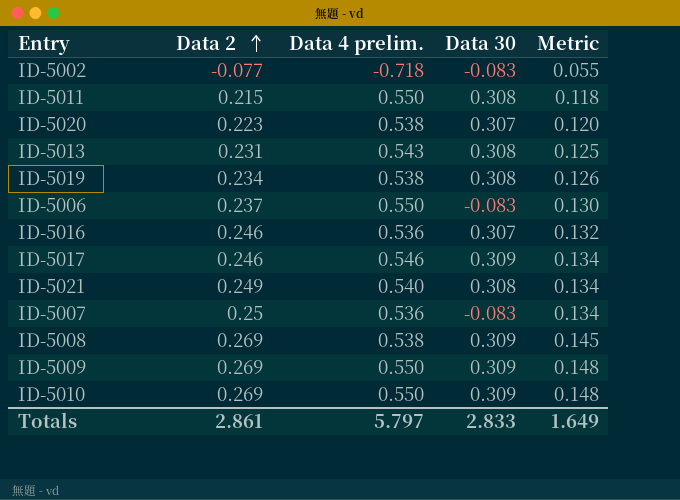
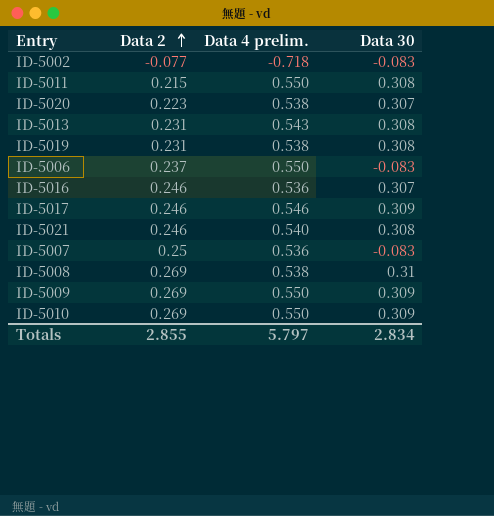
column Metric | formula: [Data 2] * [Data 4 prelim.] -> none
ID-5019 | Data 2: 0.234 -> 0.231
ID-5021 | Data 2: 0.249 -> 0.246
ID-5008 | Data 30: 0.309 -> 0.31
Totals | Data 2: 2.861 -> 2.855
Totals | Data 30: 2.833 -> 2.834

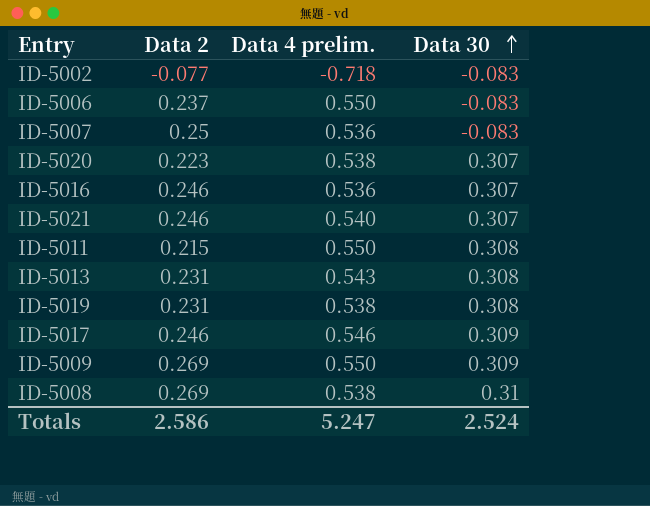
row order: Data 2 ascending -> Data 30 ascending
row ID-5010: 0.269 | 0.550 | 0.309 -> none
ID-5021 | Data 30: 0.308 -> 0.307
Totals | Data 2: 2.855 -> 2.586
Totals | Data 4 prelim.: 5.797 -> 5.247
Totals | Data 30: 2.834 -> 2.524

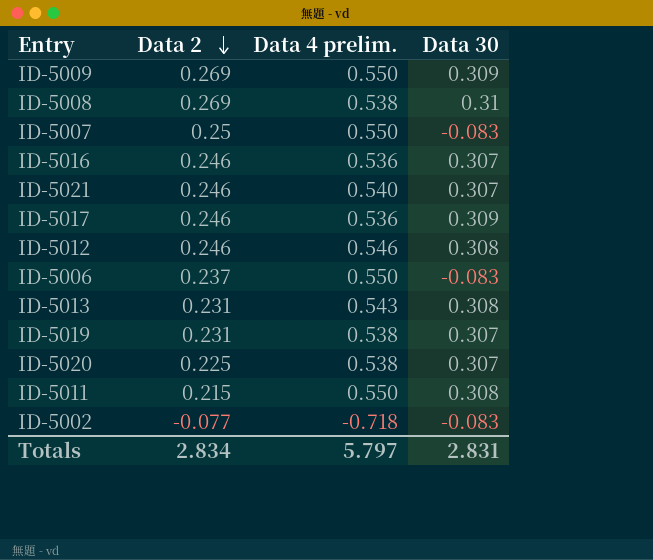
row order: Data 30 ascending -> Data 2 descending
ID-5007 | Data 4 prelim.: 0.536 -> 0.550
ID-5017 | Data 4 prelim.: 0.546 -> 0.536
row ID-5012: none -> 0.246 | 0.546 | 0.308
ID-5019 | Data 30: 0.308 -> 0.307
ID-5020 | Data 2: 0.223 -> 0.225
Totals | Data 2: 2.586 -> 2.834
Totals | Data 4 prelim.: 5.247 -> 5.797
Totals | Data 30: 2.524 -> 2.831

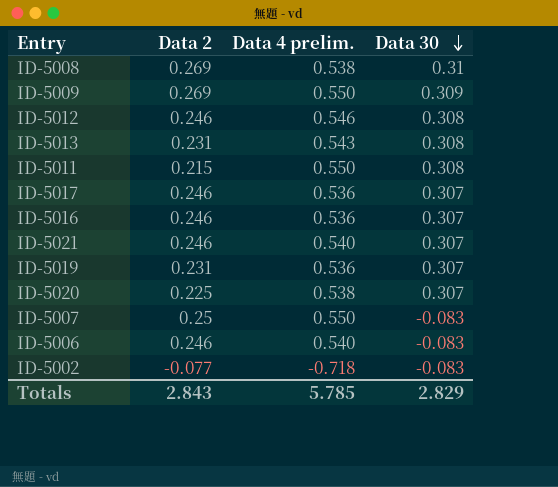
row order: Data 2 descending -> Data 30 descending
ID-5017 | Data 30: 0.309 -> 0.307
ID-5019 | Data 4 prelim.: 0.538 -> 0.536
ID-5006 | Data 2: 0.237 -> 0.246
ID-5006 | Data 4 prelim.: 0.550 -> 0.540
Totals | Data 2: 2.834 -> 2.843
Totals | Data 4 prelim.: 5.797 -> 5.785
Totals | Data 30: 2.831 -> 2.829

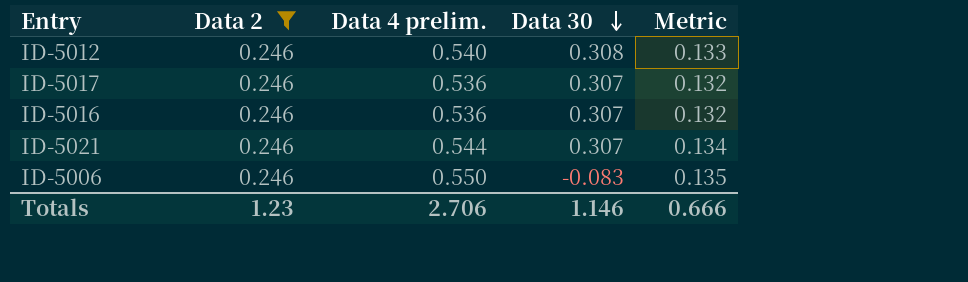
filter: none -> Data 2 = 0.246
column Metric | formula: none -> [Data 2] * [Data 4 prelim.]
ID-5012 | Data 4 prelim.: 0.546 -> 0.540
ID-5021 | Data 4 prelim.: 0.540 -> 0.544
ID-5006 | Data 4 prelim.: 0.540 -> 0.550
Totals | Data 2: 2.843 -> 1.23
Totals | Data 4 prelim.: 5.785 -> 2.706
Totals | Data 30: 2.829 -> 1.146

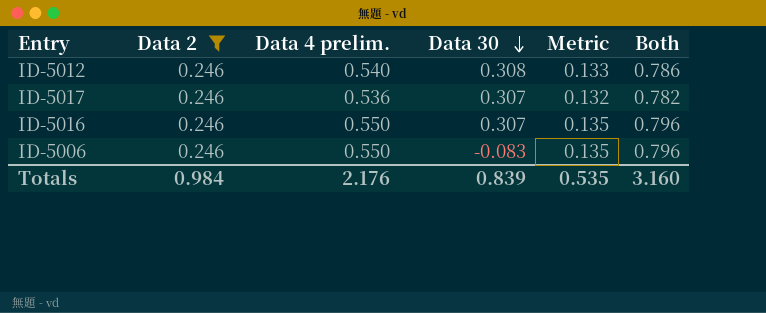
column Both | formula: none -> [Data 2] + [Data 4 prelim.]
row ID-5021: 0.246 | 0.544 | 0.307 | 0.134 -> none
ID-5016 | Data 4 prelim.: 0.536 -> 0.550
ID-5016 | Metric: 0.132 -> 0.135
Totals | Data 2: 1.23 -> 0.984
Totals | Data 4 prelim.: 2.706 -> 2.176
Totals | Data 30: 1.146 -> 0.839
Totals | Metric: 0.666 -> 0.535

